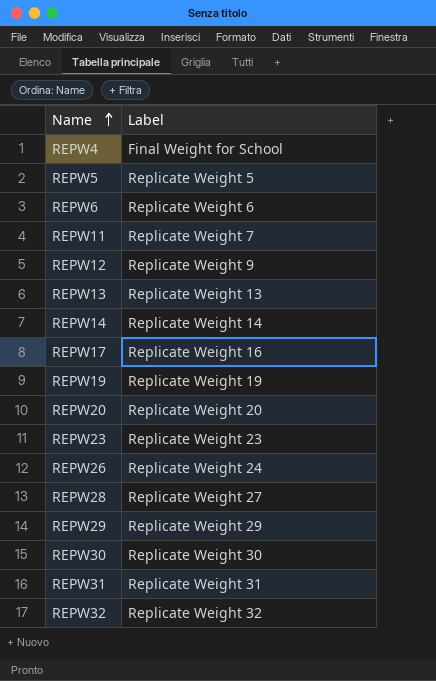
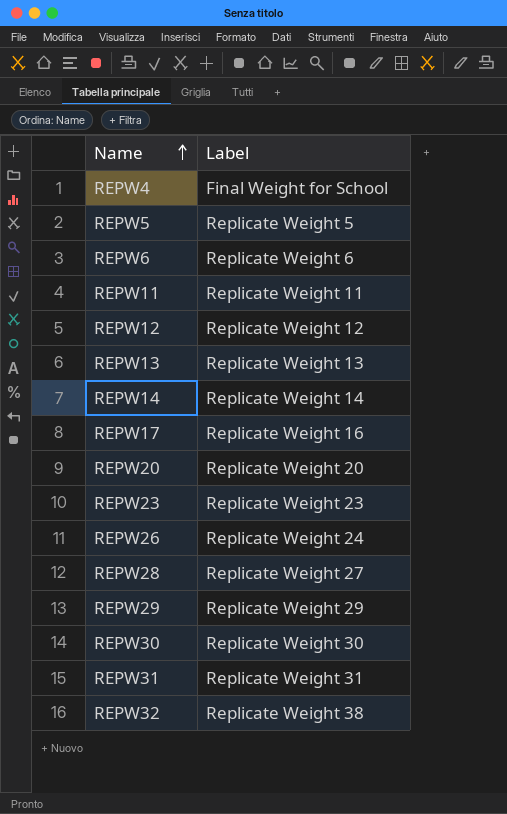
row REPW19: Replicate Weight 19 -> none
REPW11 | Label: Replicate Weight 7 -> Replicate Weight 11
REPW12 | Label: Replicate Weight 9 -> Replicate Weight 12
REPW32 | Label: Replicate Weight 32 -> Replicate Weight 38

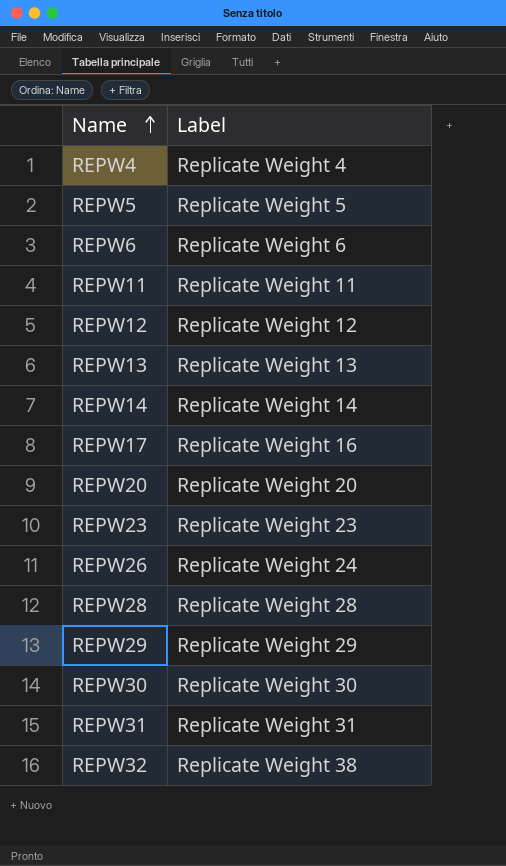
REPW4 | Label: Final Weight for School -> Replicate Weight 4
REPW28 | Label: Replicate Weight 27 -> Replicate Weight 28

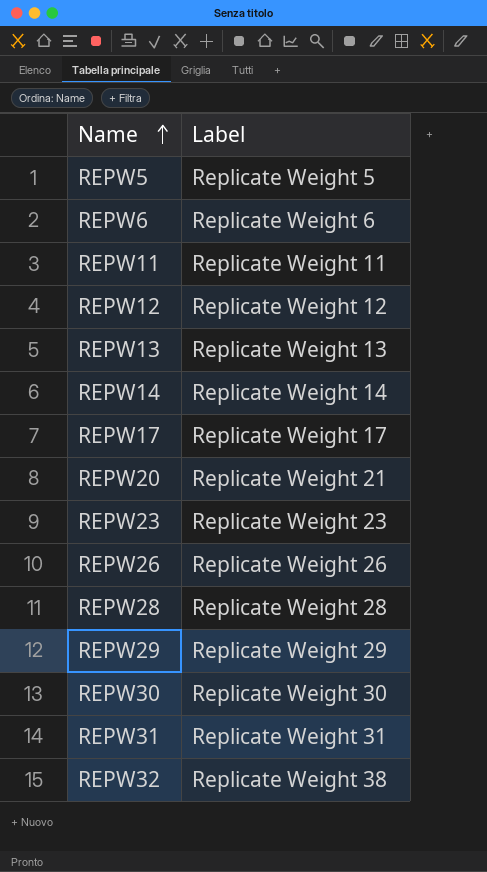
row REPW4: Replicate Weight 4 -> none
REPW17 | Label: Replicate Weight 16 -> Replicate Weight 17
REPW20 | Label: Replicate Weight 20 -> Replicate Weight 21
REPW26 | Label: Replicate Weight 24 -> Replicate Weight 26

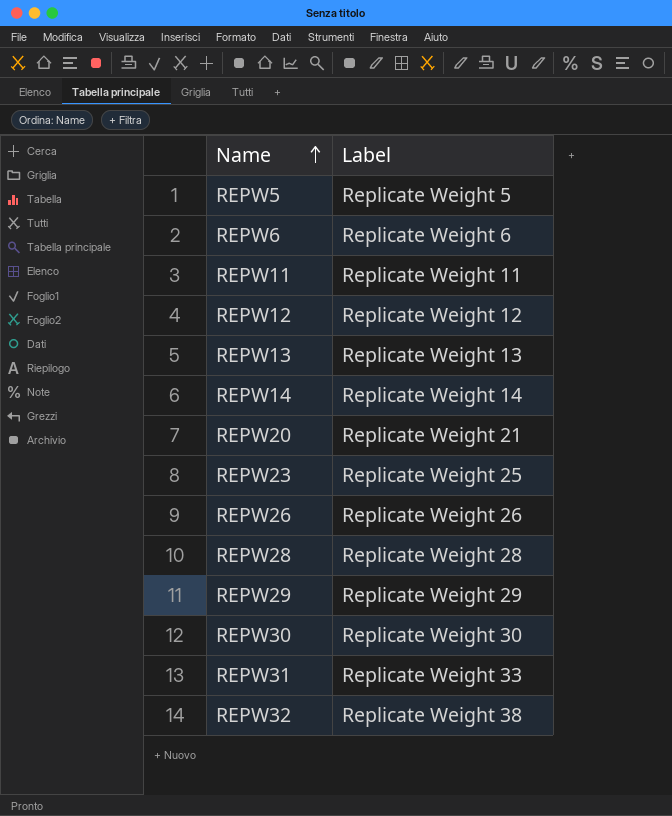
row REPW17: Replicate Weight 17 -> none
REPW23 | Label: Replicate Weight 23 -> Replicate Weight 25
REPW31 | Label: Replicate Weight 31 -> Replicate Weight 33

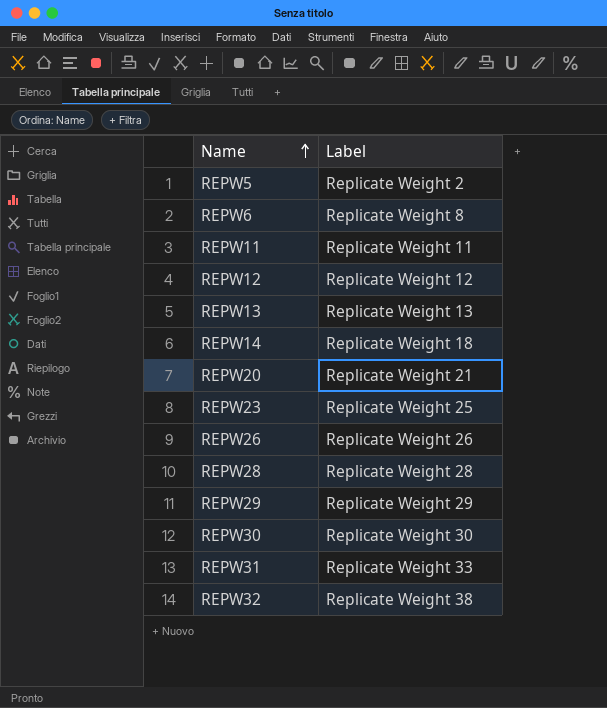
REPW5 | Label: Replicate Weight 5 -> Replicate Weight 2
REPW6 | Label: Replicate Weight 6 -> Replicate Weight 8
REPW14 | Label: Replicate Weight 14 -> Replicate Weight 18

